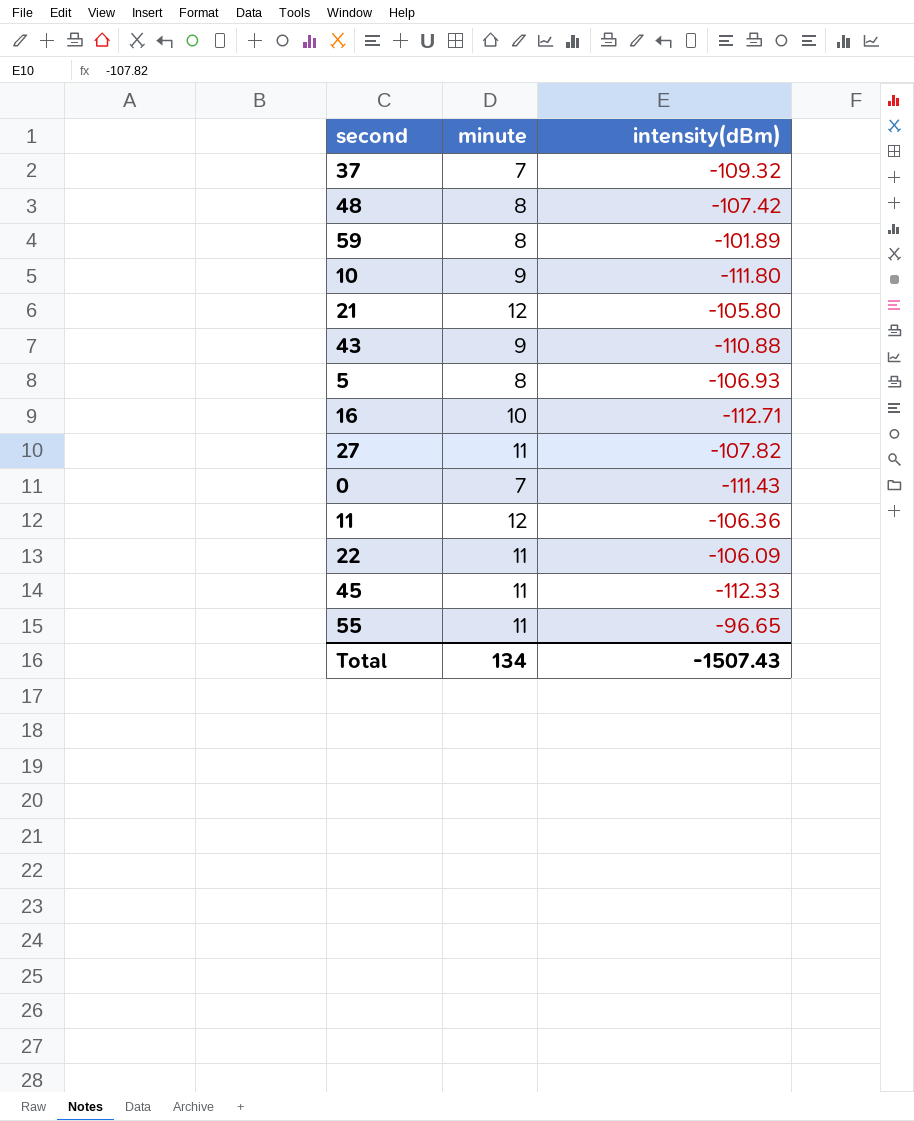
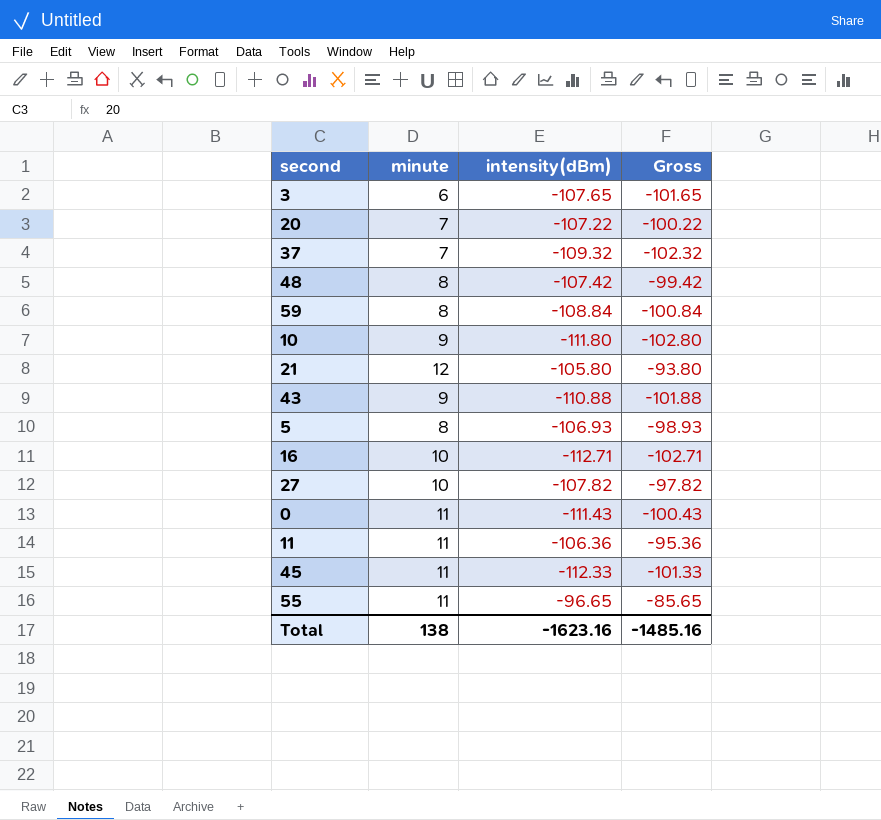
column Gross | formula: none -> [minute] + [intensity(dBm)]
row 22: 11 | -106.09 -> none
row 3: none -> 6 | -107.65 | -101.65
row 20: none -> 7 | -107.22 | -100.22
59 | intensity(dBm): -101.89 -> -108.84
27 | minute: 11 -> 10
0 | minute: 7 -> 11
11 | minute: 12 -> 11
Total | minute: 134 -> 138
Total | intensity(dBm): -1507.43 -> -1623.16

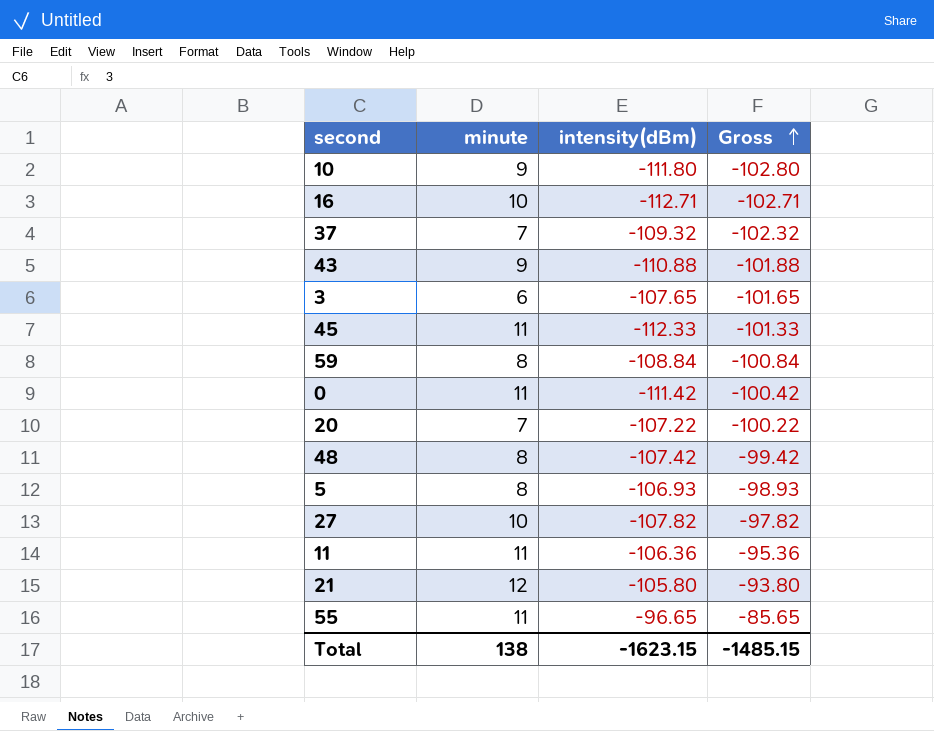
row order: none -> Gross ascending
0 | intensity(dBm): -111.43 -> -111.42
0 | Gross: -100.43 -> -100.42
Total | intensity(dBm): -1623.16 -> -1623.15
Total | Gross: -1485.16 -> -1485.15

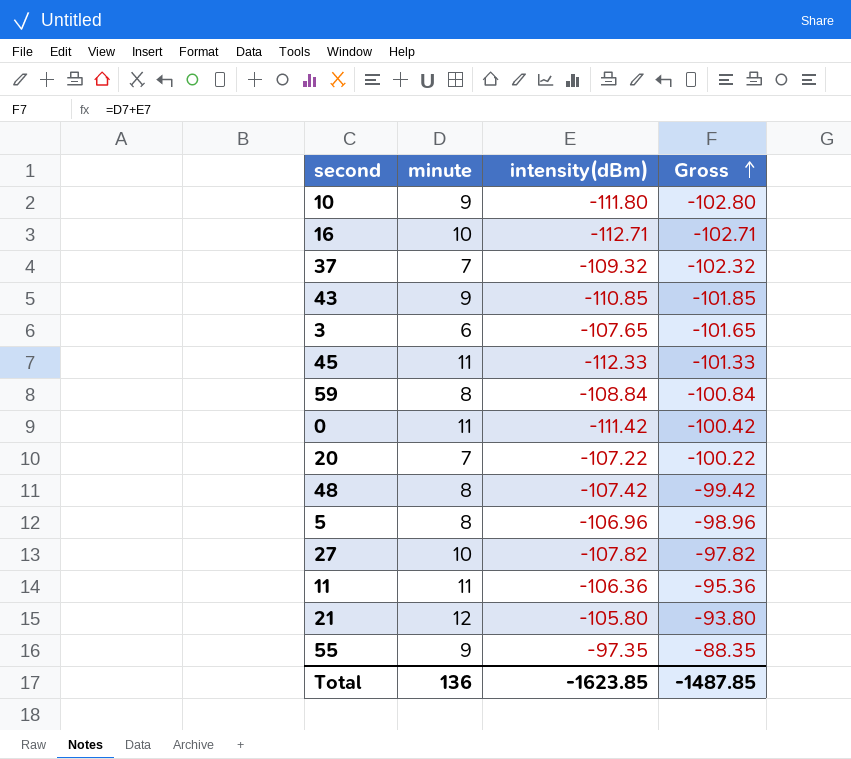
43 | intensity(dBm): -110.88 -> -110.85
43 | Gross: -101.88 -> -101.85
5 | intensity(dBm): -106.93 -> -106.96
5 | Gross: -98.93 -> -98.96
55 | minute: 11 -> 9
55 | intensity(dBm): -96.65 -> -97.35
55 | Gross: -85.65 -> -88.35
Total | minute: 138 -> 136
Total | intensity(dBm): -1623.15 -> -1623.85
Total | Gross: -1485.15 -> -1487.85

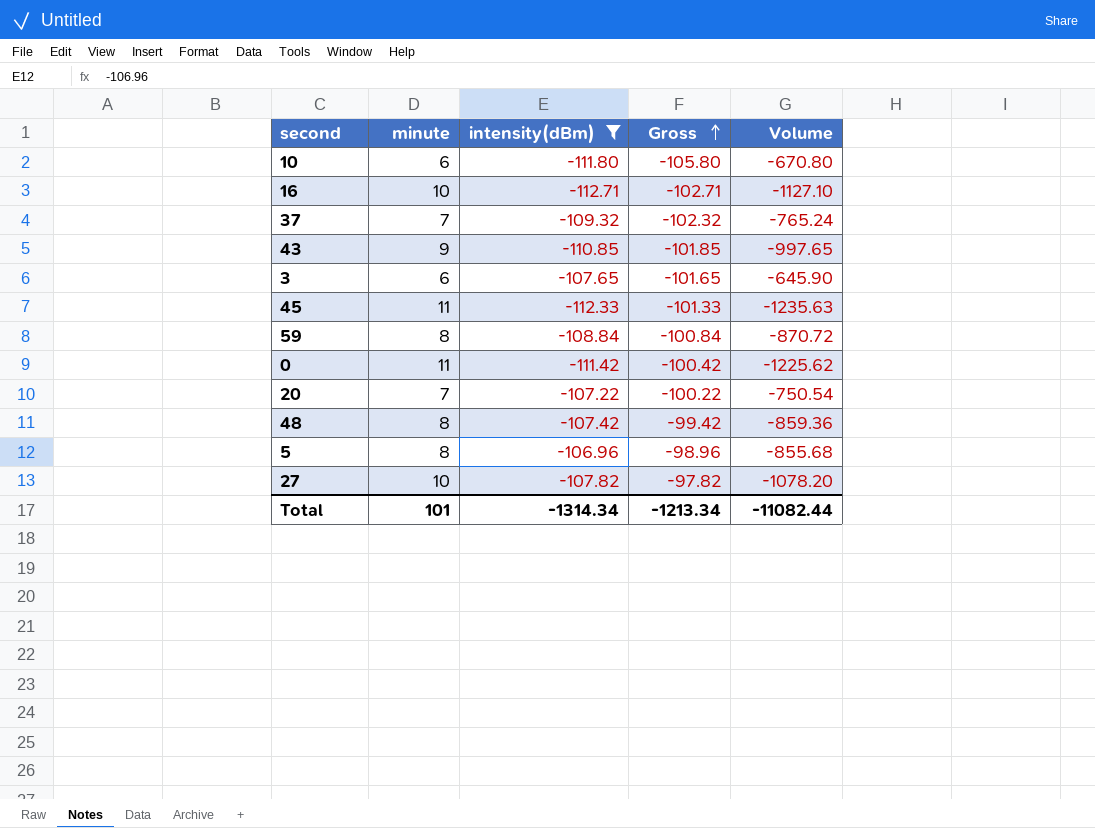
filter: none -> intensity(dBm) <= -106.96
column Volume | formula: none -> [minute] * [intensity(dBm)]
10 | minute: 9 -> 6
10 | Gross: -102.80 -> -105.80
Total | minute: 136 -> 101
Total | intensity(dBm): -1623.85 -> -1314.34
Total | Gross: -1487.85 -> -1213.34

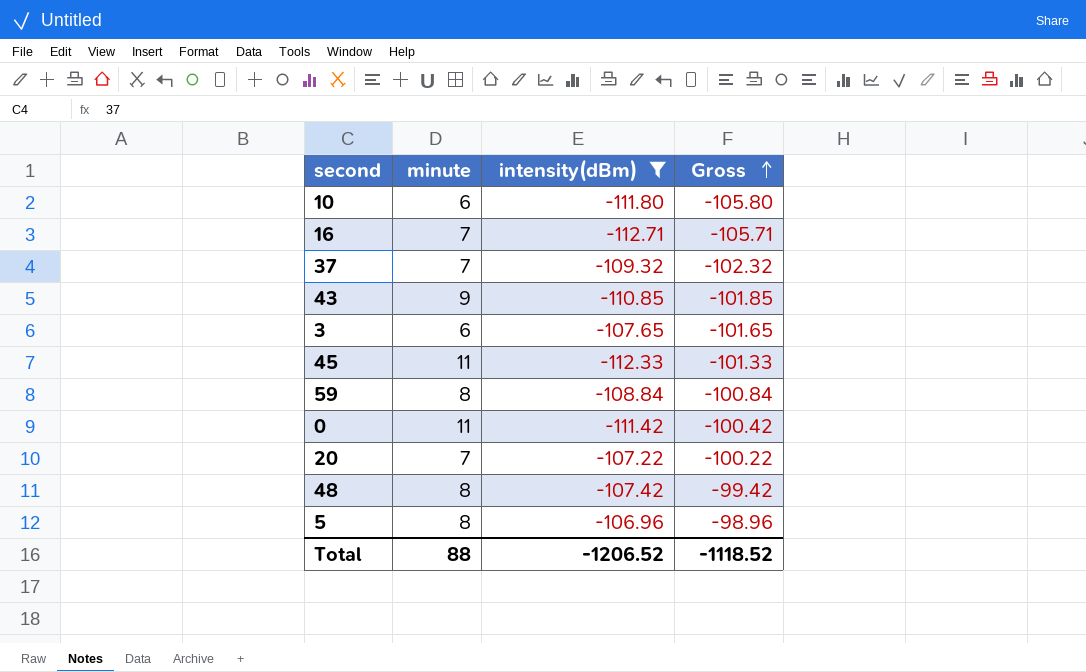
column Volume | formula: [minute] * [intensity(dBm)] -> none
row 27: 10 | -107.82 | -97.82 | -1078.20 -> none
16 | minute: 10 -> 7
16 | Gross: -102.71 -> -105.71
Total | minute: 101 -> 88
Total | intensity(dBm): -1314.34 -> -1206.52
Total | Gross: -1213.34 -> -1118.52

